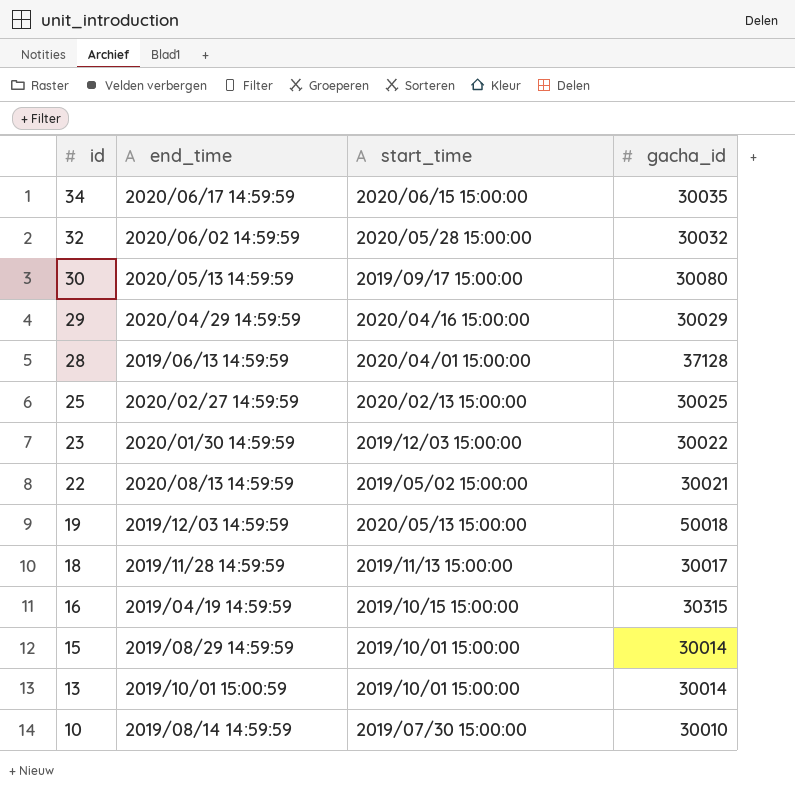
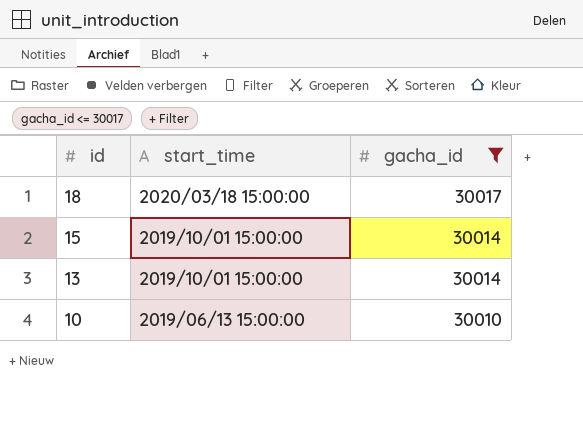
filter: none -> gacha_id <= 30017
column end_time | position: 2 -> none
18 | start_time: 2019/11/13 15:00:00 -> 2020/03/18 15:00:00
10 | start_time: 2019/07/30 15:00:00 -> 2019/06/13 15:00:00

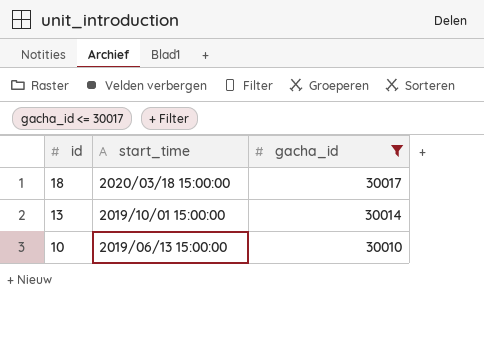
row 15: 2019/10/01 15:00:00 | 30014 -> none

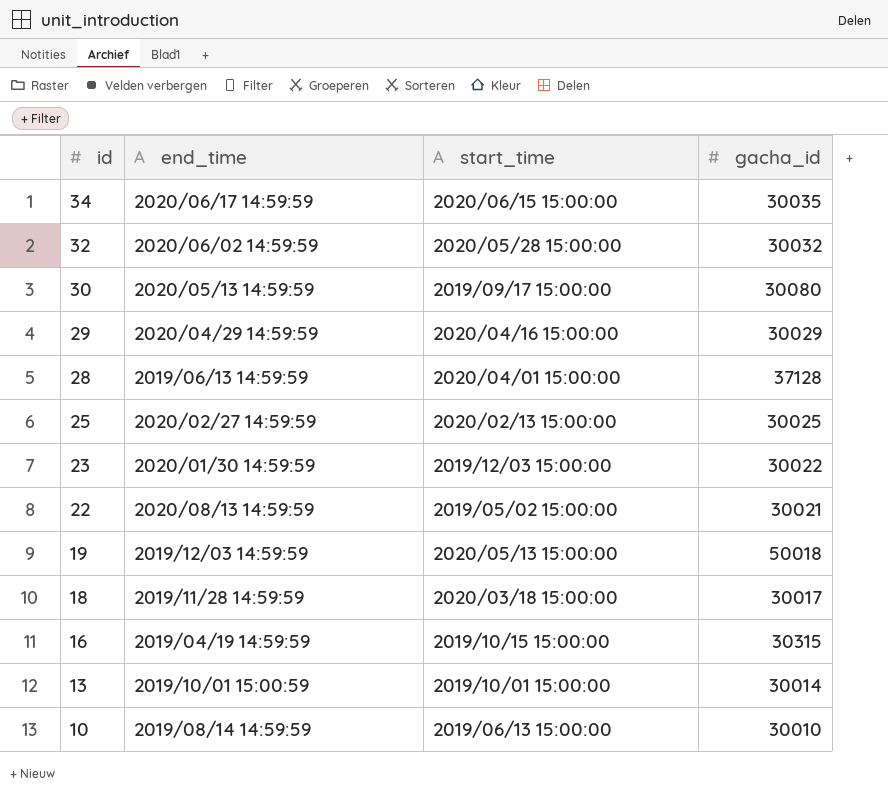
filter: gacha_id <= 30017 -> none
column end_time | position: none -> 2

